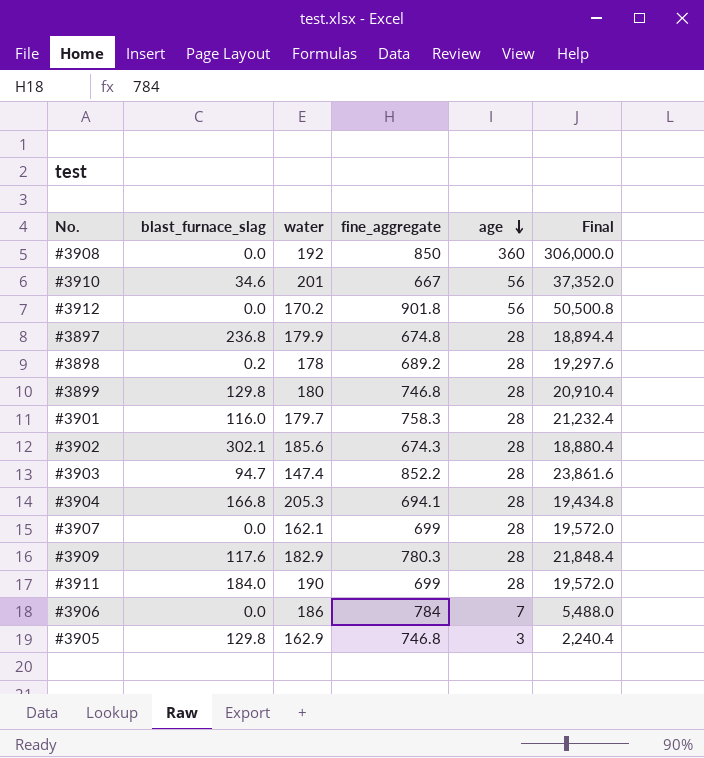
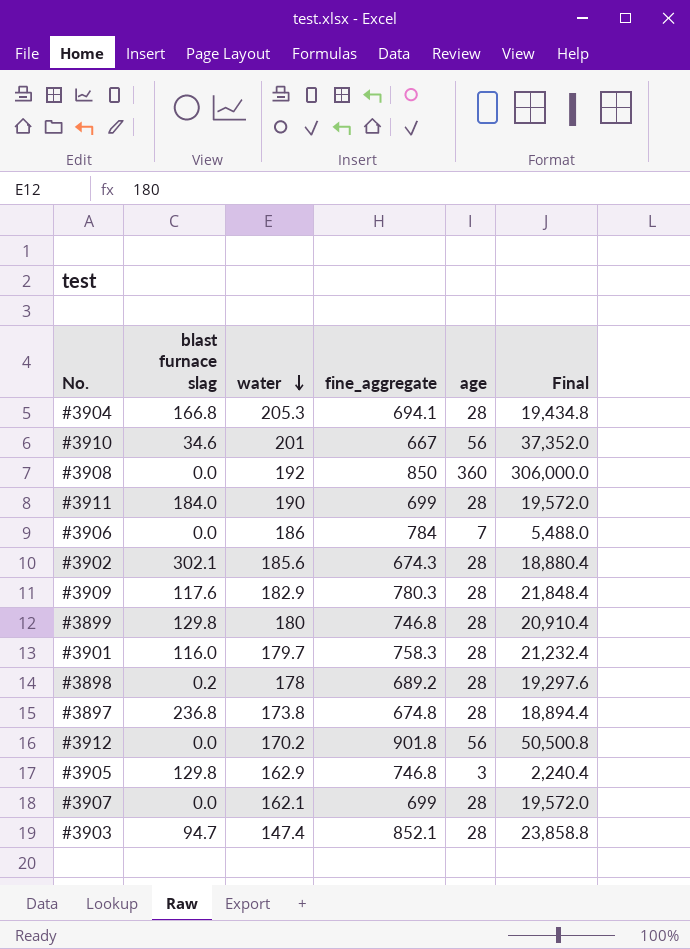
row order: age descending -> water descending
column name: blast_furnace_slag -> blast furnace slag
#3897 | water: 179.9 -> 173.8
#3903 | fine_aggregate: 852.2 -> 852.1
#3903 | Final: 23,861.6 -> 23,858.8

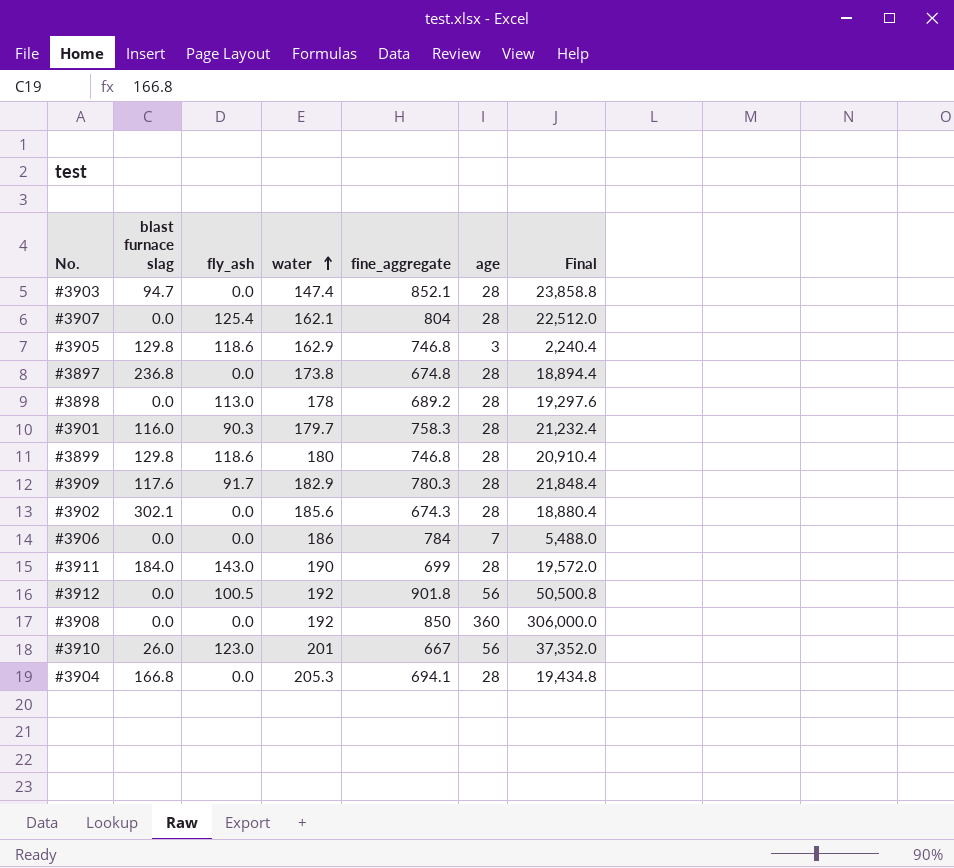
row order: water descending -> water ascending
column fly_ash | position: none -> 3
#3907 | fine_aggregate: 699 -> 804
#3907 | Final: 19,572.0 -> 22,512.0
#3898 | blast furnace slag: 0.2 -> 0.0
#3912 | water: 170.2 -> 192
#3910 | blast furnace slag: 34.6 -> 26.0

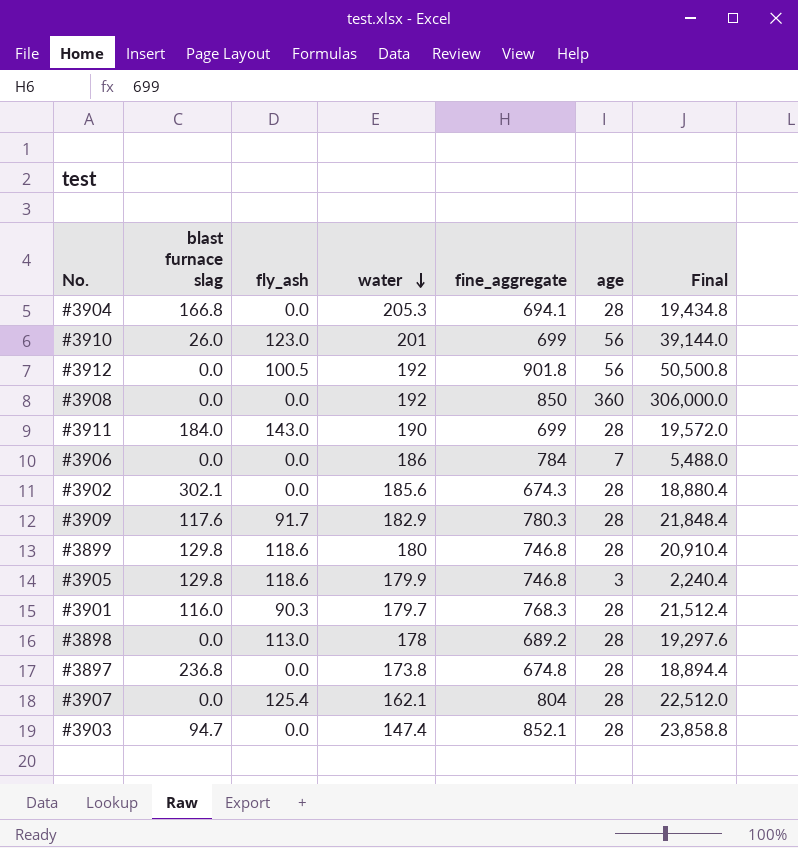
row order: water ascending -> water descending
#3910 | fine_aggregate: 667 -> 699
#3910 | Final: 37,352.0 -> 39,144.0
#3905 | water: 162.9 -> 179.9
#3901 | fine_aggregate: 758.3 -> 768.3
#3901 | Final: 21,232.4 -> 21,512.4

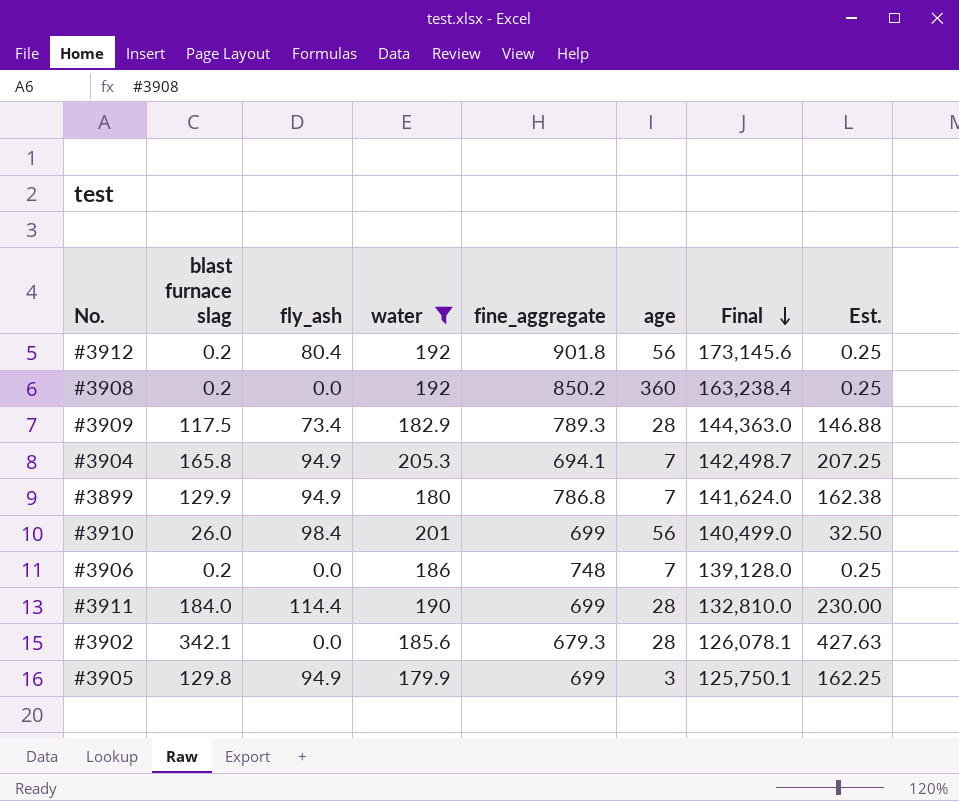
filter: none -> water >= 179.9
row order: water descending -> Final descending
column Final | formula: [fine_aggregate] * [age] -> [water] * [fine_aggregate]
column Est. | formula: none -> [blast furnace slag] * 1.25
#3912 | blast furnace slag: 0.0 -> 0.2
#3912 | fly_ash: 100.5 -> 80.4
#3908 | blast furnace slag: 0.0 -> 0.2
#3908 | fine_aggregate: 850 -> 850.2
#3909 | blast furnace slag: 117.6 -> 117.5
#3909 | fly_ash: 91.7 -> 73.4
#3909 | fine_aggregate: 780.3 -> 789.3
#3904 | blast furnace slag: 166.8 -> 165.8
#3904 | fly_ash: 0.0 -> 94.9
#3904 | age: 28 -> 7
#3899 | blast furnace slag: 129.8 -> 129.9
#3899 | fly_ash: 118.6 -> 94.9
#3899 | fine_aggregate: 746.8 -> 786.8
#3899 | age: 28 -> 7
#3910 | fly_ash: 123.0 -> 98.4
#3906 | blast furnace slag: 0.0 -> 0.2
#3906 | fine_aggregate: 784 -> 748
#3911 | fly_ash: 143.0 -> 114.4
#3902 | blast furnace slag: 302.1 -> 342.1
#3902 | fine_aggregate: 674.3 -> 679.3
#3905 | fly_ash: 118.6 -> 94.9
#3905 | fine_aggregate: 746.8 -> 699

